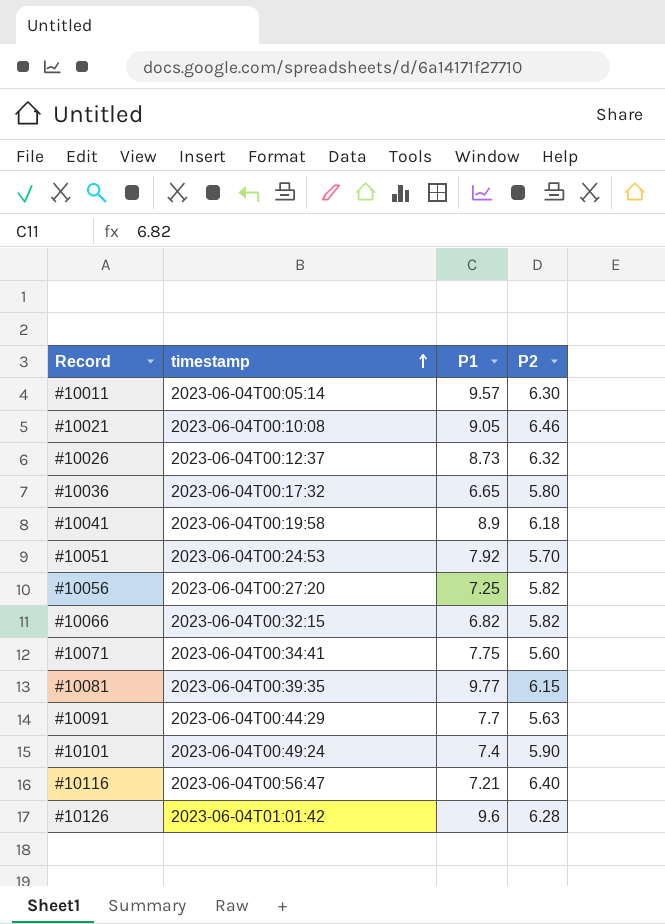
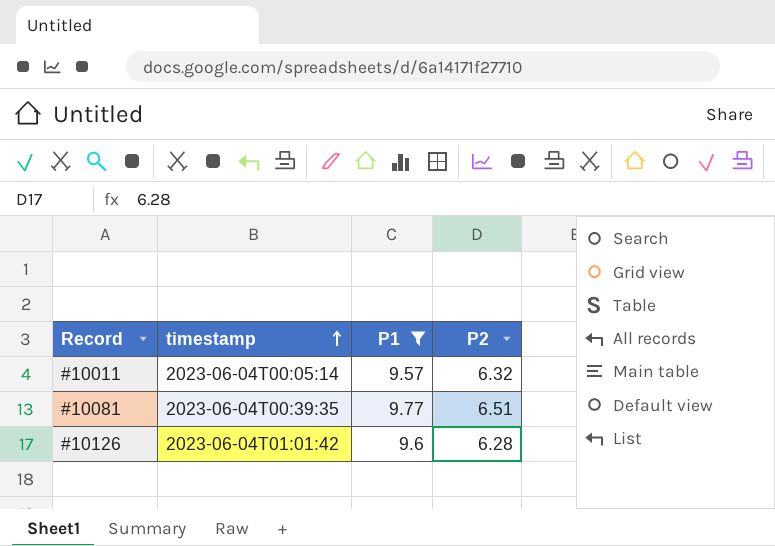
filter: none -> P1 >= 9.57
#10011 | P2: 6.30 -> 6.32
#10081 | P2: 6.15 -> 6.51

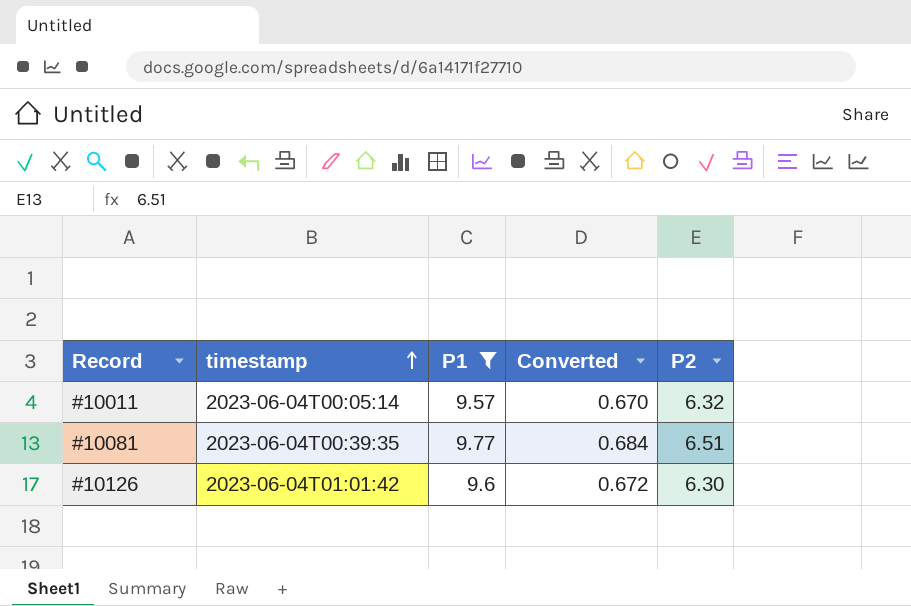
column Converted | formula: none -> [P1] * 0.07
#10126 | P2: 6.28 -> 6.30

